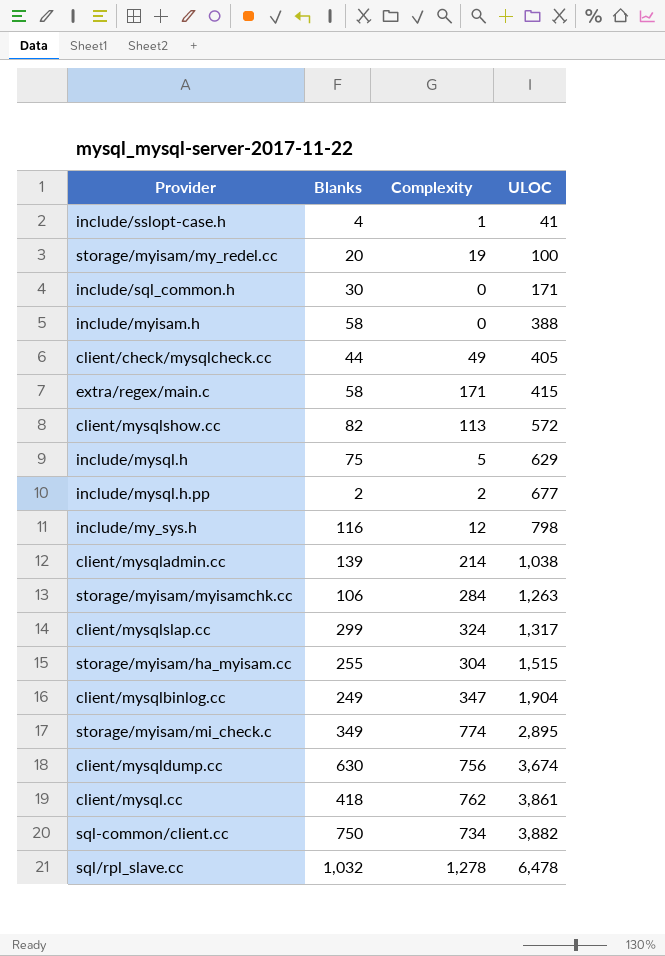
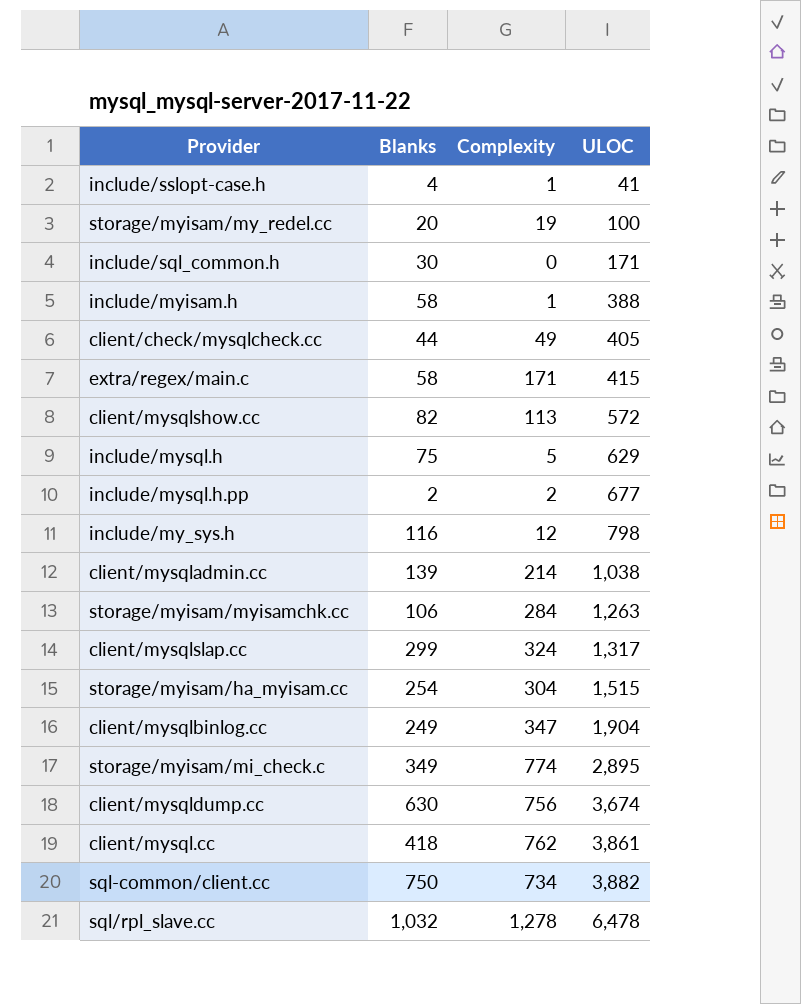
include/myisam.h | Complexity: 0 -> 1
storage/myisam/ha_myisam.cc | Blanks: 255 -> 254

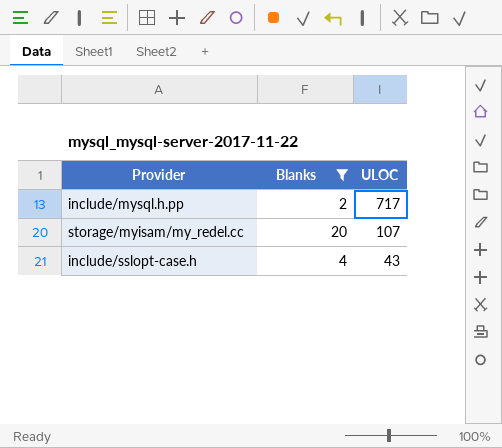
filter: none -> Blanks <= 20
row order: ULOC ascending -> ULOC descending
column Complexity | position: 3 -> none
include/mysql.h.pp | ULOC: 677 -> 717
storage/myisam/my_redel.cc | ULOC: 100 -> 107
include/sslopt-case.h | ULOC: 41 -> 43

